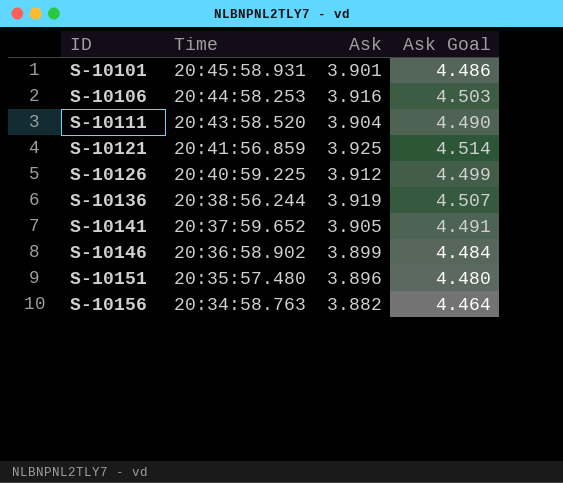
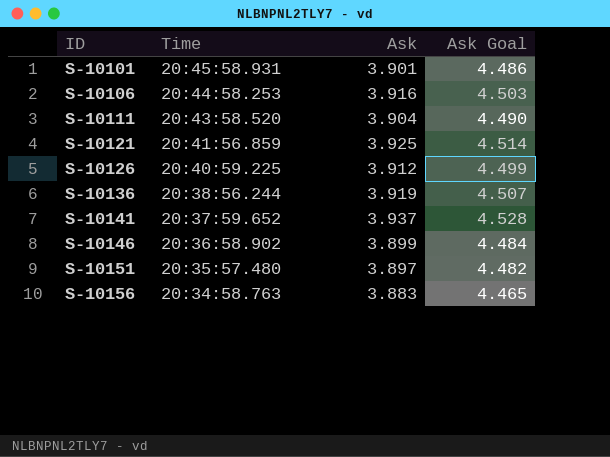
S-10141 | Ask: 3.905 -> 3.937
S-10141 | Ask Goal: 4.491 -> 4.528
S-10151 | Ask: 3.896 -> 3.897
S-10151 | Ask Goal: 4.480 -> 4.482
S-10156 | Ask: 3.882 -> 3.883
S-10156 | Ask Goal: 4.464 -> 4.465

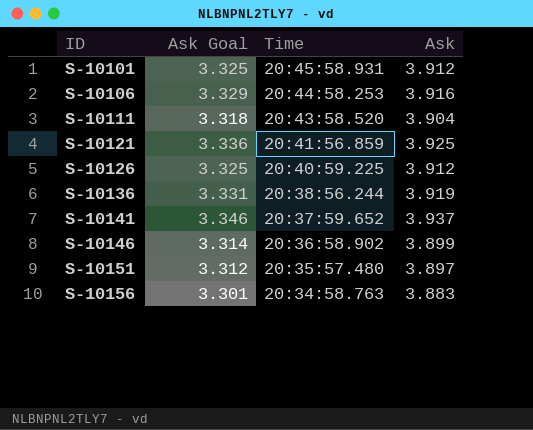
column Ask Goal | formula: [Ask] * 1.15 -> [Ask] * 0.85
column Ask Goal | position: 4 -> 2
S-10101 | Ask: 3.901 -> 3.912

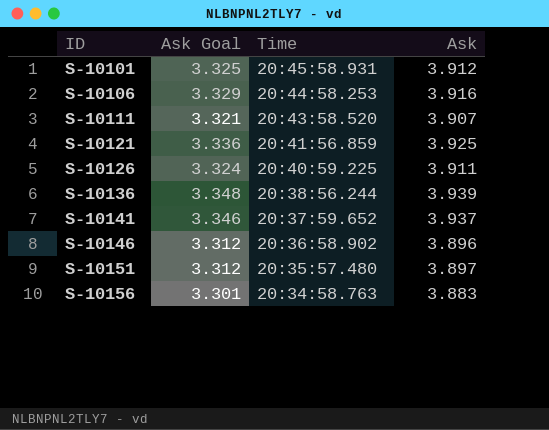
S-10111 | Ask Goal: 3.318 -> 3.321
S-10111 | Ask: 3.904 -> 3.907
S-10126 | Ask Goal: 3.325 -> 3.324
S-10126 | Ask: 3.912 -> 3.911
S-10136 | Ask Goal: 3.331 -> 3.348
S-10136 | Ask: 3.919 -> 3.939
S-10146 | Ask Goal: 3.314 -> 3.312
S-10146 | Ask: 3.899 -> 3.896

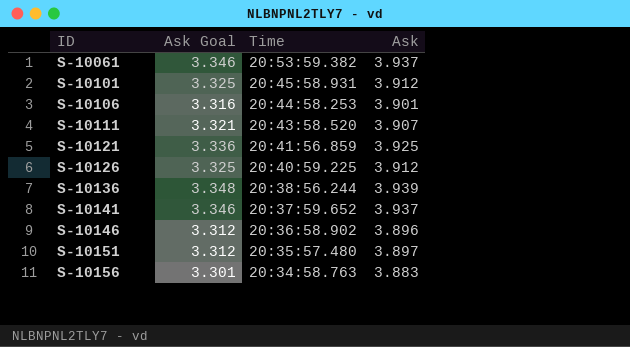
row S-10061: none -> 3.346 | 20:53:59.382 | 3.937
S-10106 | Ask Goal: 3.329 -> 3.316
S-10106 | Ask: 3.916 -> 3.901
S-10126 | Ask Goal: 3.324 -> 3.325
S-10126 | Ask: 3.911 -> 3.912

